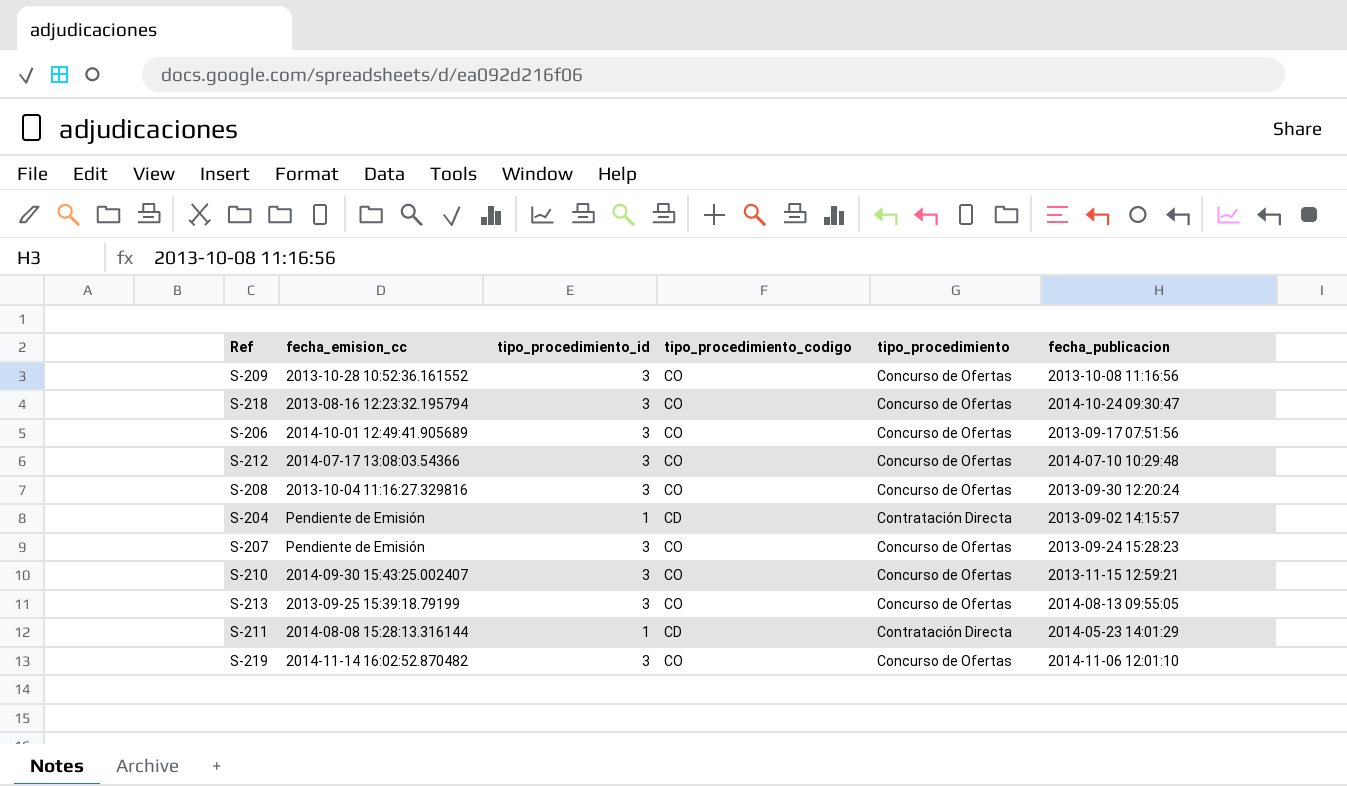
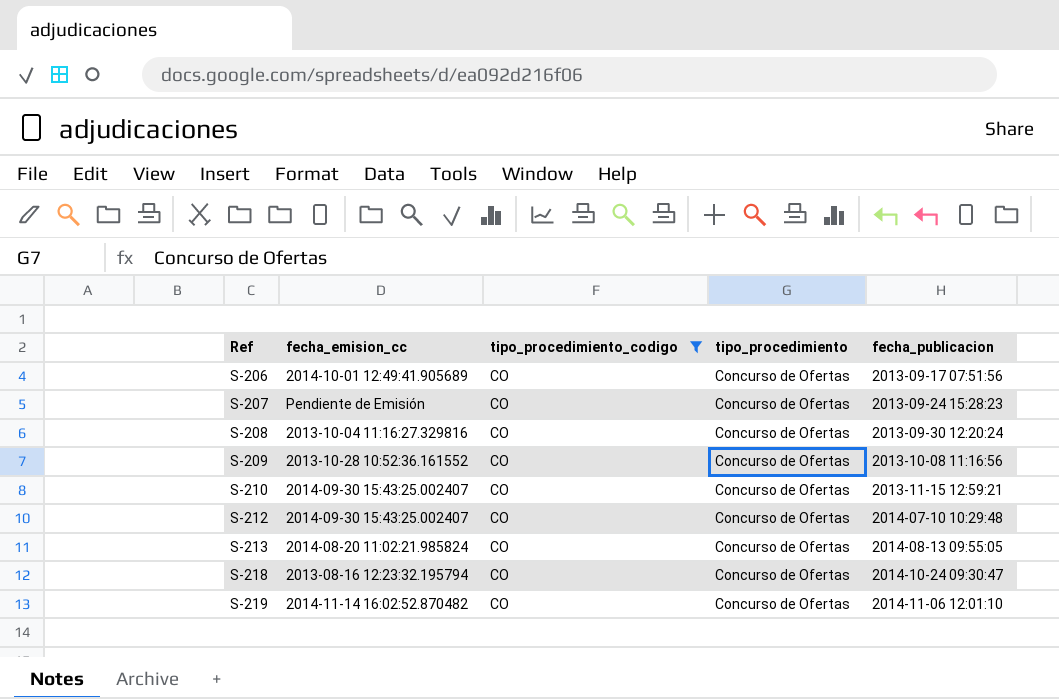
filter: none -> tipo_procedimiento_codigo = CO
row order: none -> Ref ascending
column tipo_procedimiento_id | position: 3 -> none
S-212 | fecha_emision_cc: 2014-07-17 13:08:03.54366 -> 2014-09-30 15:43:25.002407
S-213 | fecha_emision_cc: 2013-09-25 15:39:18.79199 -> 2014-08-20 11:02:21.985824

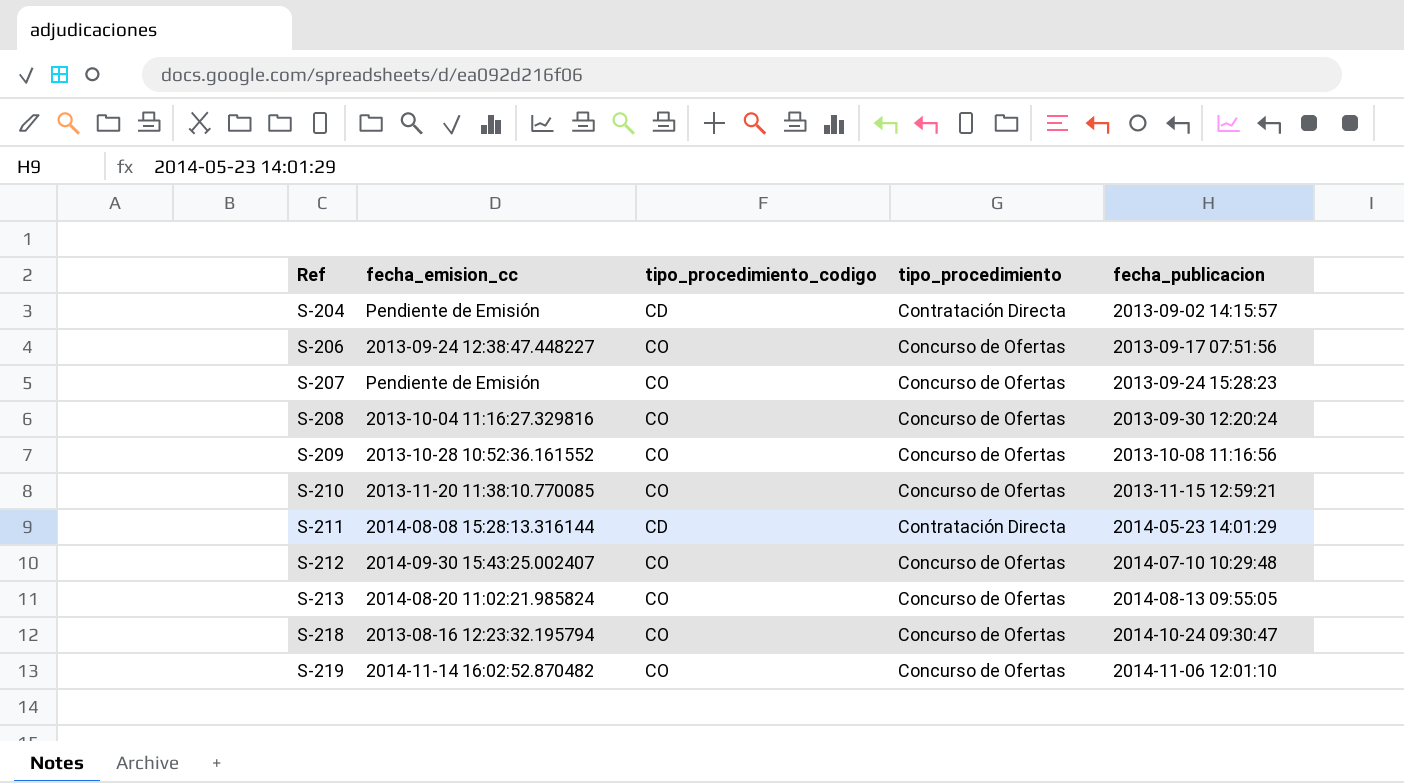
filter: tipo_procedimiento_codigo = CO -> none
S-206 | fecha_emision_cc: 2014-10-01 12:49:41.905689 -> 2013-09-24 12:38:47.448227
S-210 | fecha_emision_cc: 2014-09-30 15:43:25.002407 -> 2013-11-20 11:38:10.770085

